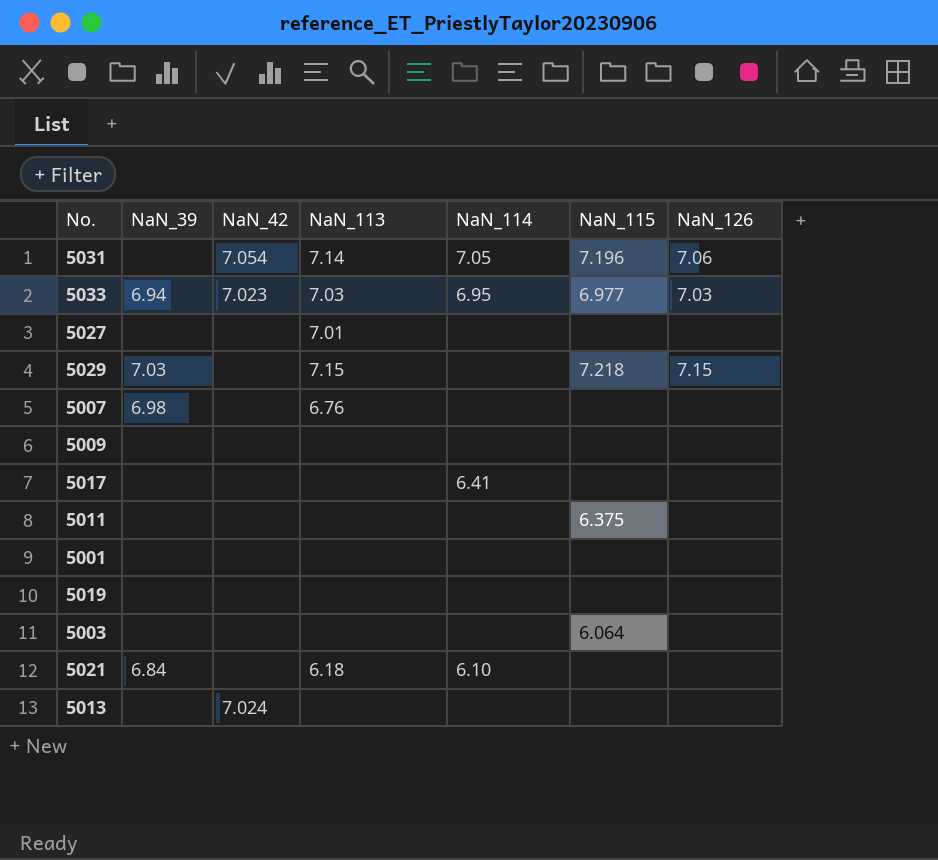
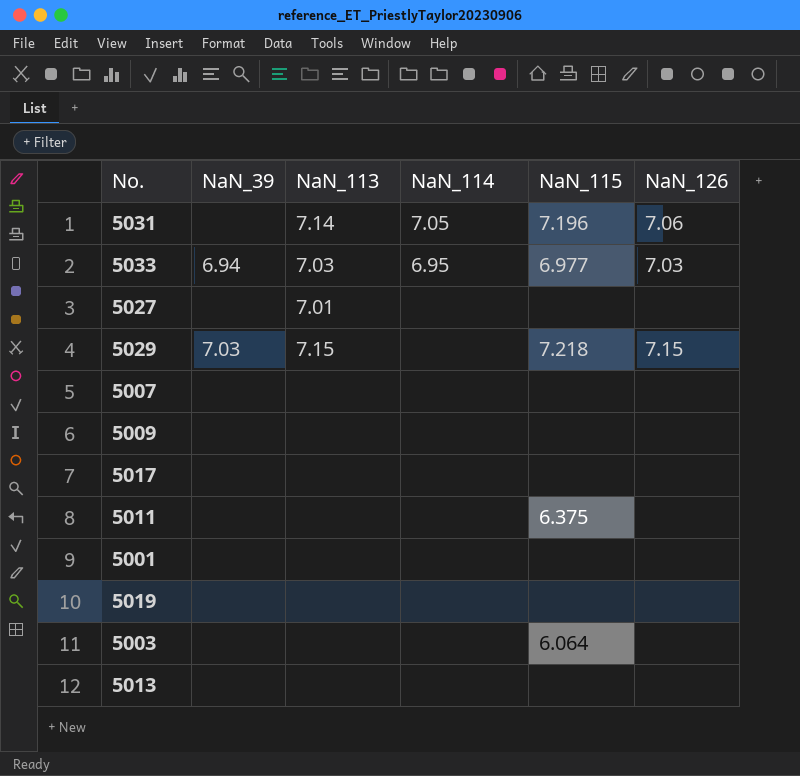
column NaN_42 | position: 3 -> none
row 5021: 6.84 | none | 6.18 | 6.10 | none | none -> none
5007 | NaN_39: 6.98 -> none
5007 | NaN_113: 6.76 -> none
5017 | NaN_114: 6.41 -> none

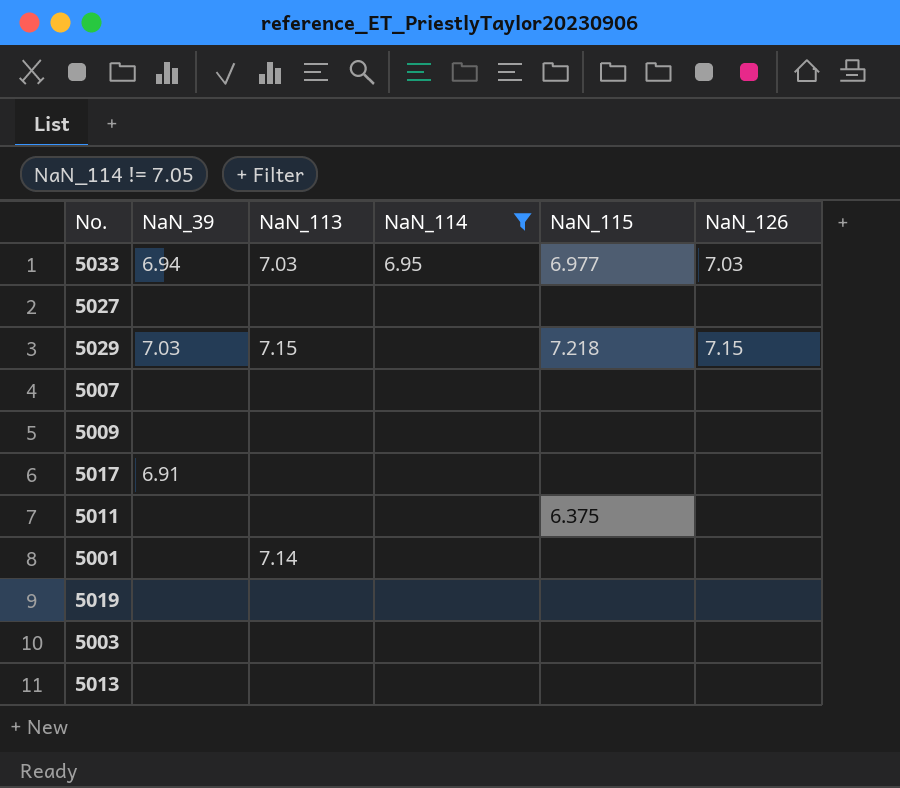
filter: none -> NaN_114 != 7.05
5027 | NaN_113: 7.01 -> none
5017 | NaN_39: none -> 6.91
5001 | NaN_113: none -> 7.14
5003 | NaN_115: 6.064 -> none

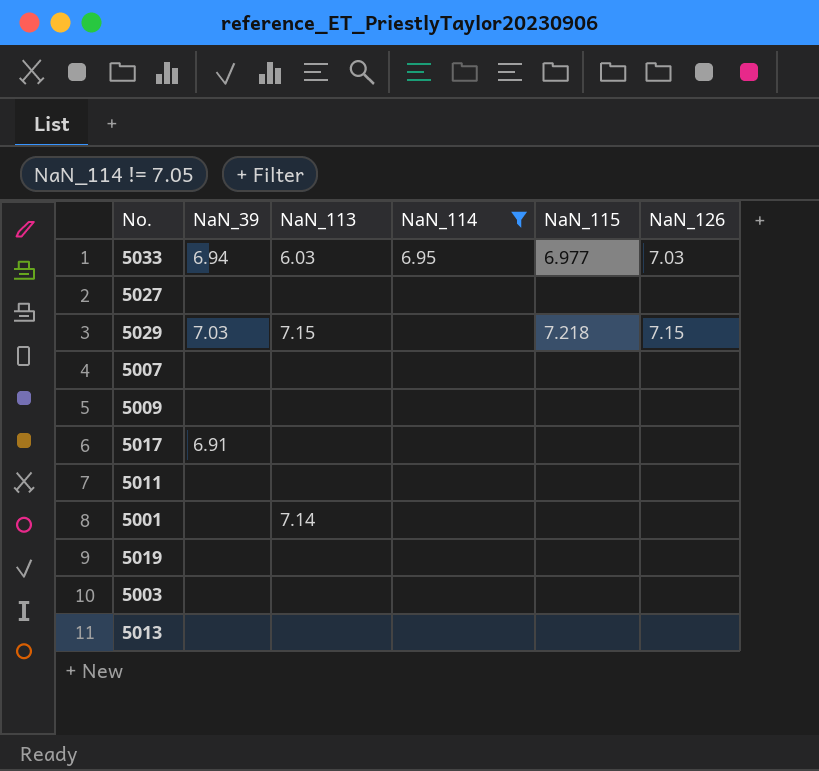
5033 | NaN_113: 7.03 -> 6.03
5011 | NaN_115: 6.375 -> none

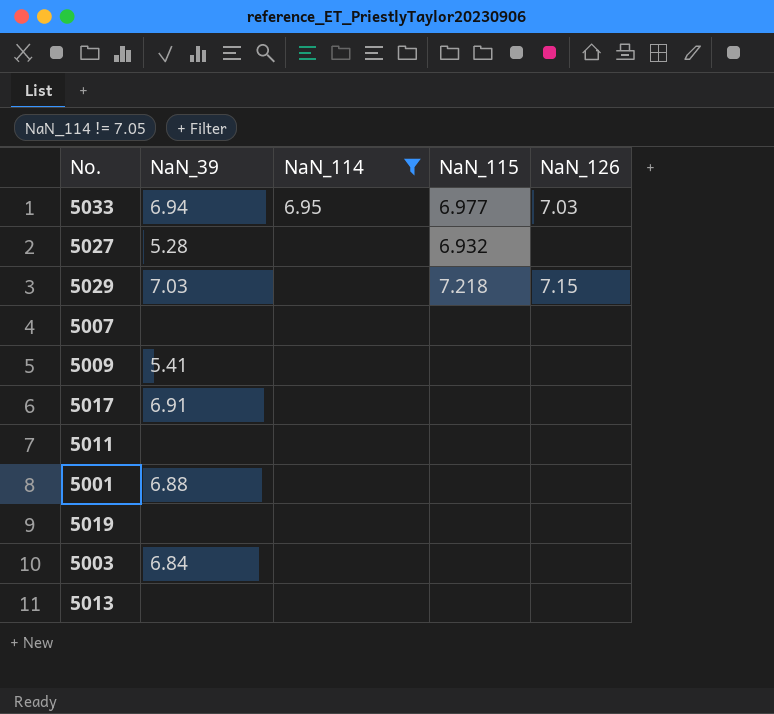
column NaN_113 | position: 3 -> none
5027 | NaN_39: none -> 5.28
5027 | NaN_115: none -> 6.932
5009 | NaN_39: none -> 5.41
5001 | NaN_39: none -> 6.88
5003 | NaN_39: none -> 6.84

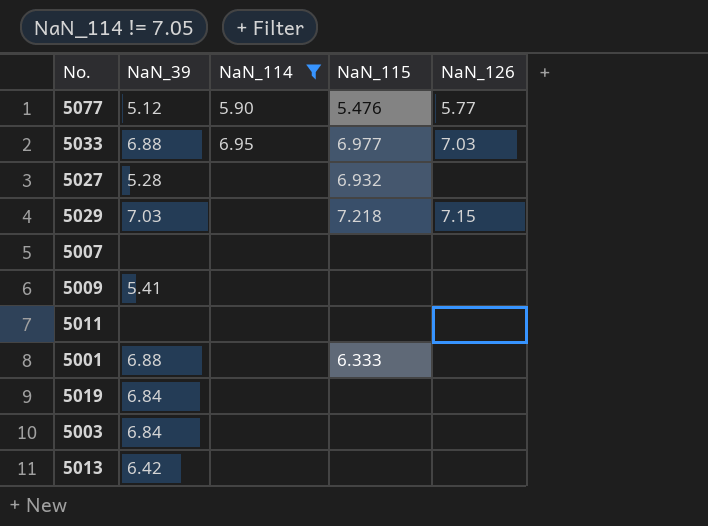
row 5017: 6.91 | none | none | none -> none
row 5077: none -> 5.12 | 5.90 | 5.476 | 5.77
5033 | NaN_39: 6.94 -> 6.88
5001 | NaN_115: none -> 6.333
5019 | NaN_39: none -> 6.84
5013 | NaN_39: none -> 6.42

